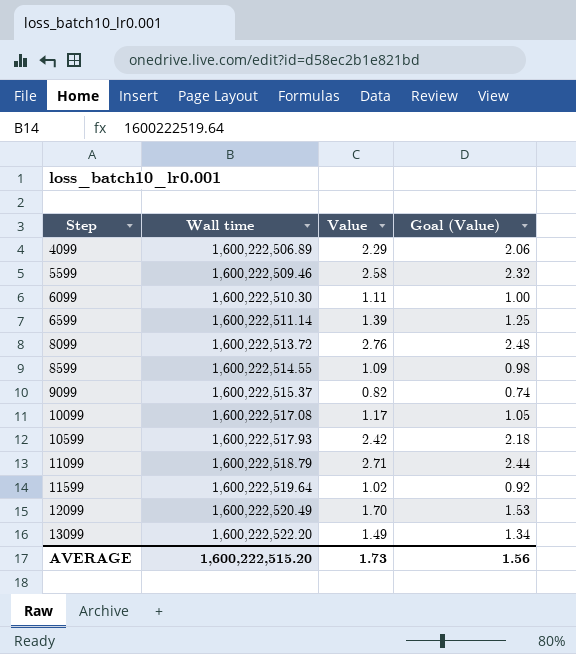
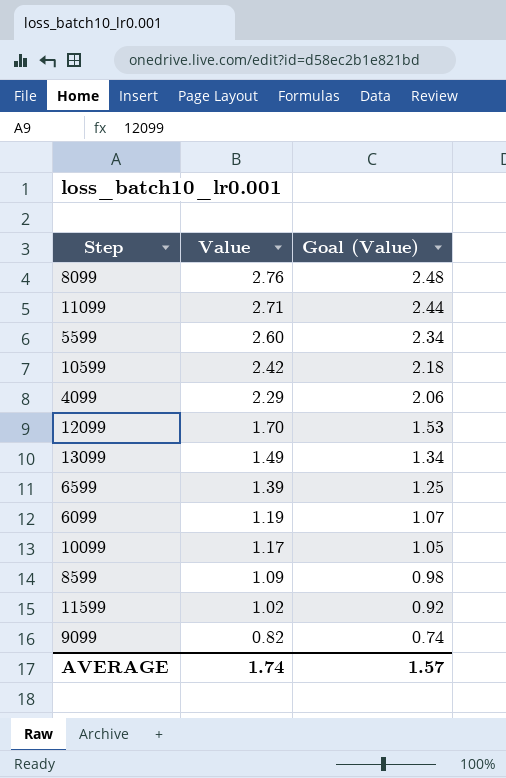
row order: Step ascending -> Value descending
column Wall time | position: 2 -> none
5599 | Value: 2.58 -> 2.60
5599 | Goal (Value): 2.32 -> 2.34
6099 | Value: 1.11 -> 1.19
6099 | Goal (Value): 1.00 -> 1.07
AVERAGE | Value: 1.73 -> 1.74
AVERAGE | Goal (Value): 1.56 -> 1.57

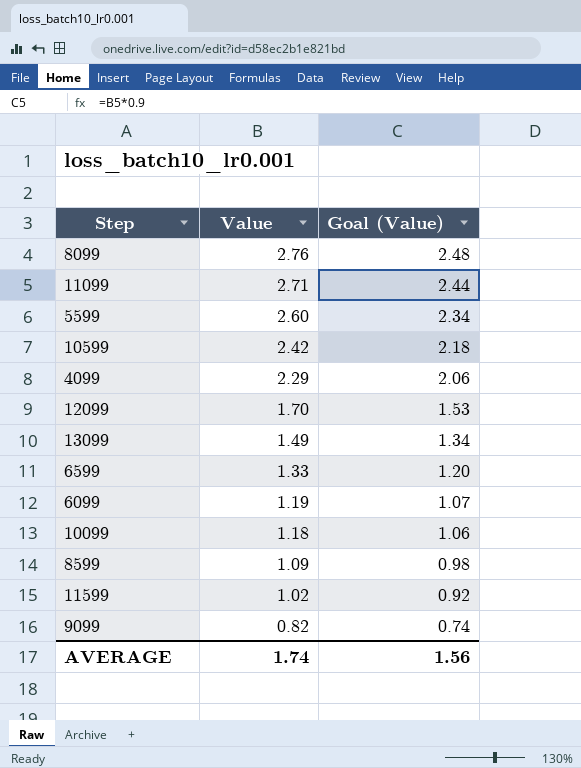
6599 | Value: 1.39 -> 1.33
6599 | Goal (Value): 1.25 -> 1.20
10099 | Value: 1.17 -> 1.18
10099 | Goal (Value): 1.05 -> 1.06
AVERAGE | Goal (Value): 1.57 -> 1.56

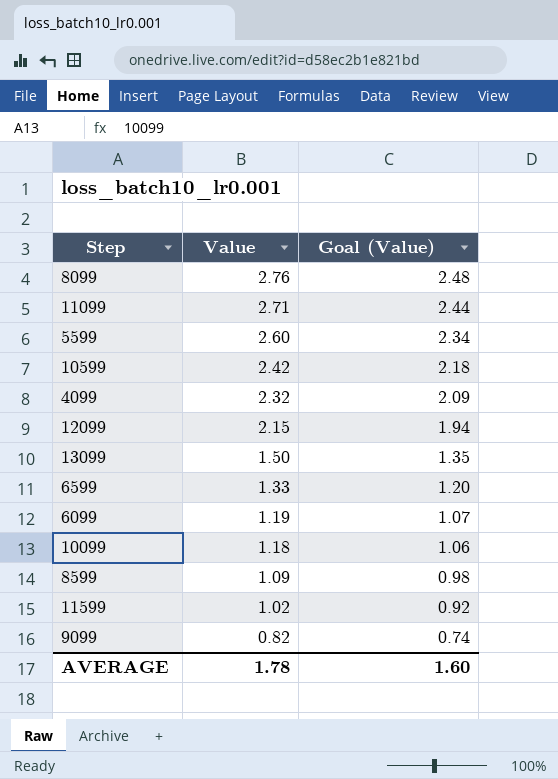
4099 | Value: 2.29 -> 2.32
4099 | Goal (Value): 2.06 -> 2.09
12099 | Value: 1.70 -> 2.15
12099 | Goal (Value): 1.53 -> 1.94
13099 | Value: 1.49 -> 1.50
13099 | Goal (Value): 1.34 -> 1.35
AVERAGE | Value: 1.74 -> 1.78
AVERAGE | Goal (Value): 1.56 -> 1.60

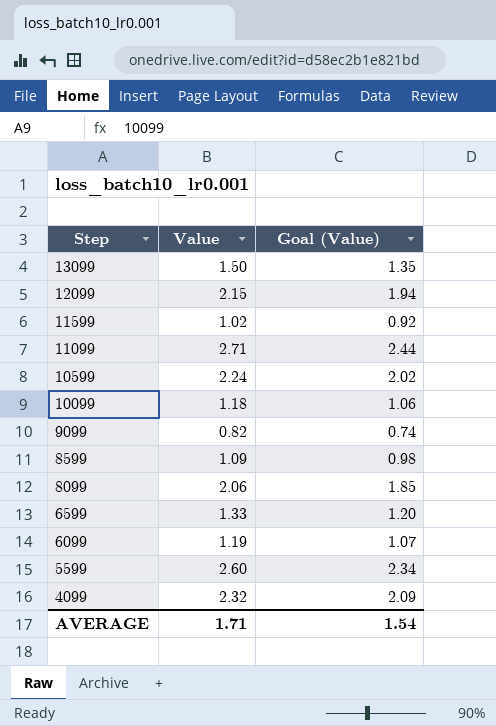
row order: Value descending -> Step descending
10599 | Value: 2.42 -> 2.24
10599 | Goal (Value): 2.18 -> 2.02
8099 | Value: 2.76 -> 2.06
8099 | Goal (Value): 2.48 -> 1.85
AVERAGE | Value: 1.78 -> 1.71
AVERAGE | Goal (Value): 1.60 -> 1.54

